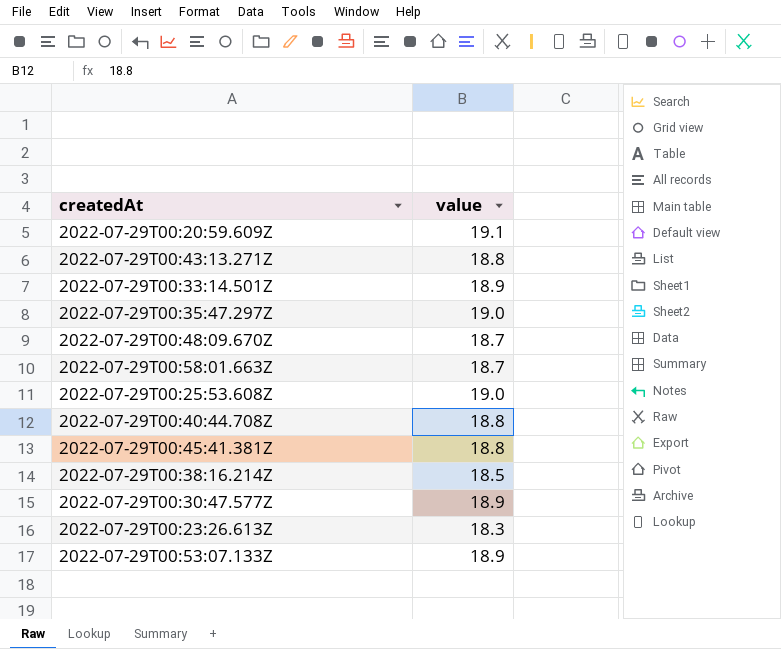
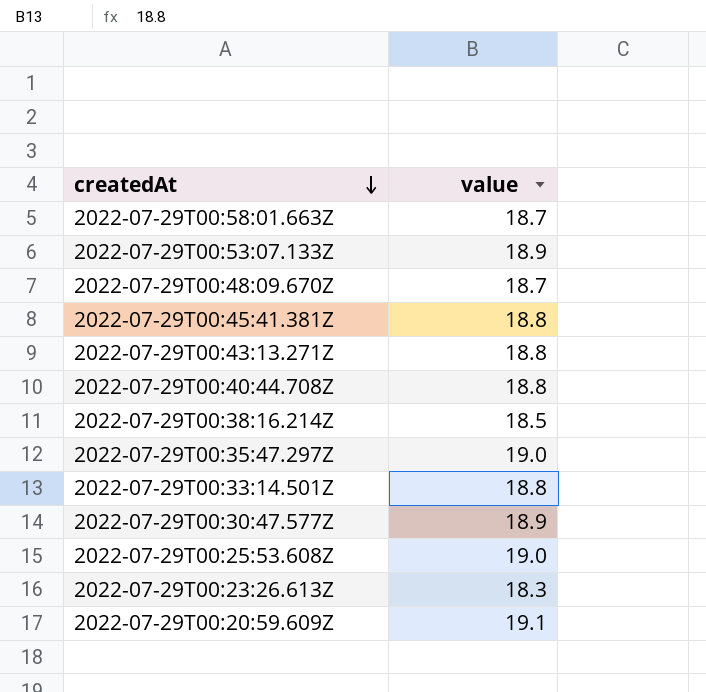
row order: none -> createdAt descending
2022-07-29T00:33:14.501Z | value: 18.9 -> 18.8

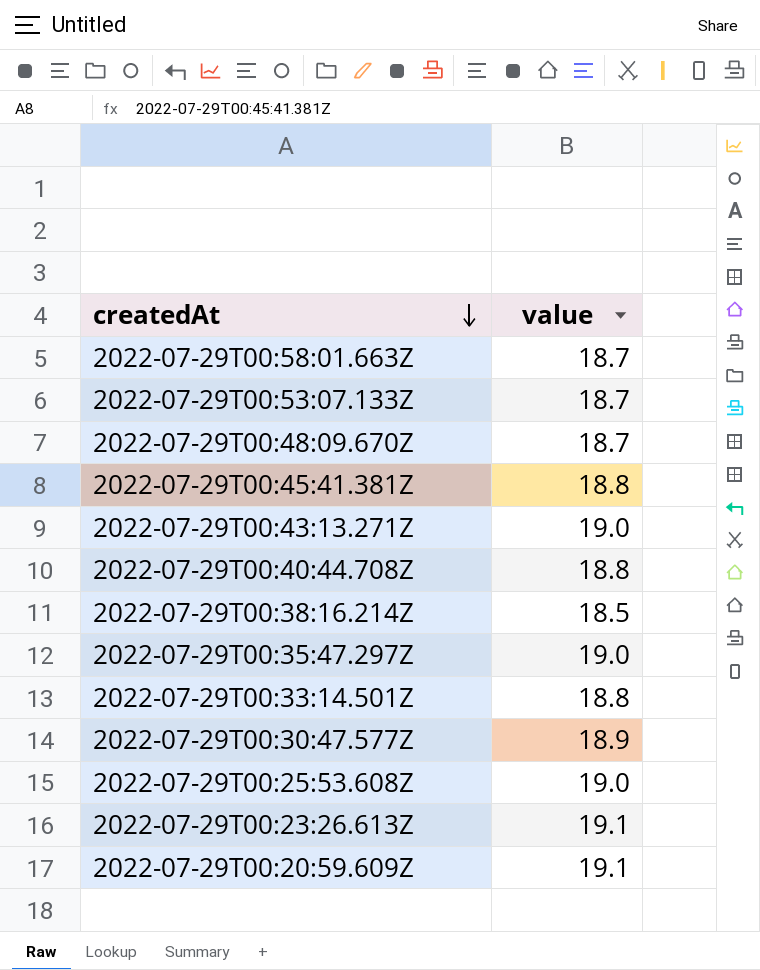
2022-07-29T00:53:07.133Z | value: 18.9 -> 18.7
2022-07-29T00:43:13.271Z | value: 18.8 -> 19.0
2022-07-29T00:23:26.613Z | value: 18.3 -> 19.1

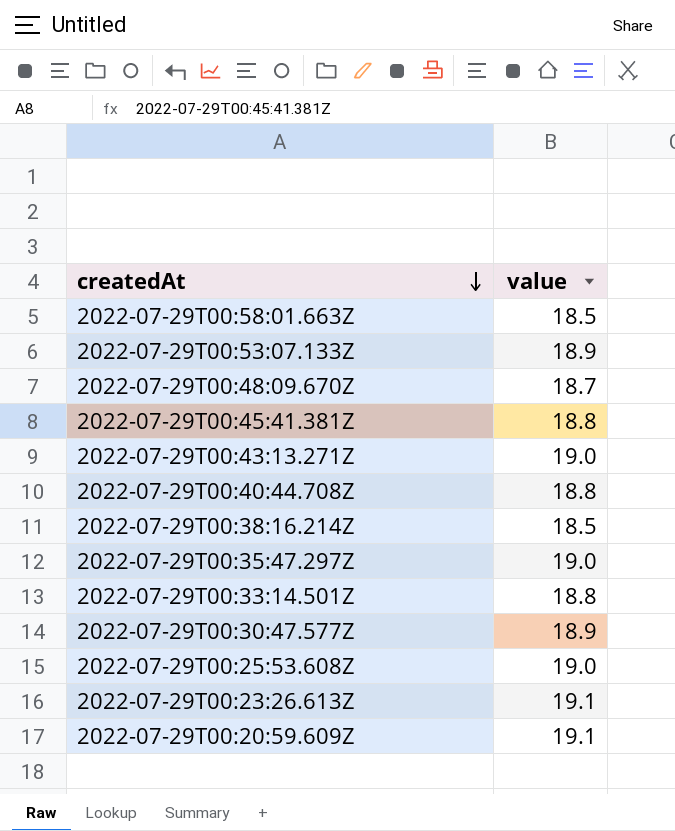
2022-07-29T00:58:01.663Z | value: 18.7 -> 18.5
2022-07-29T00:53:07.133Z | value: 18.7 -> 18.9

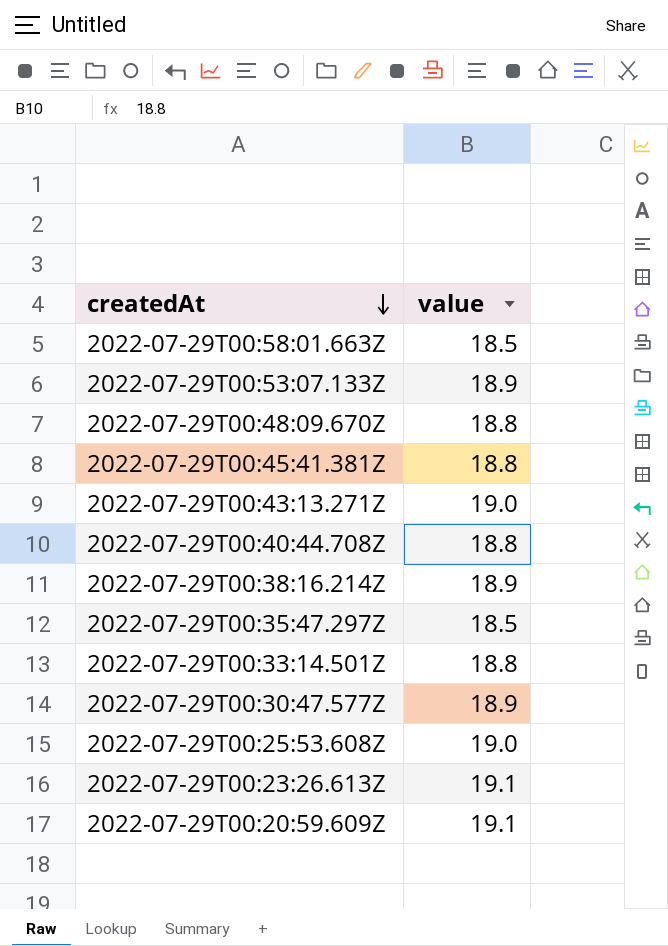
2022-07-29T00:48:09.670Z | value: 18.7 -> 18.8
2022-07-29T00:38:16.214Z | value: 18.5 -> 18.9
2022-07-29T00:35:47.297Z | value: 19.0 -> 18.5

